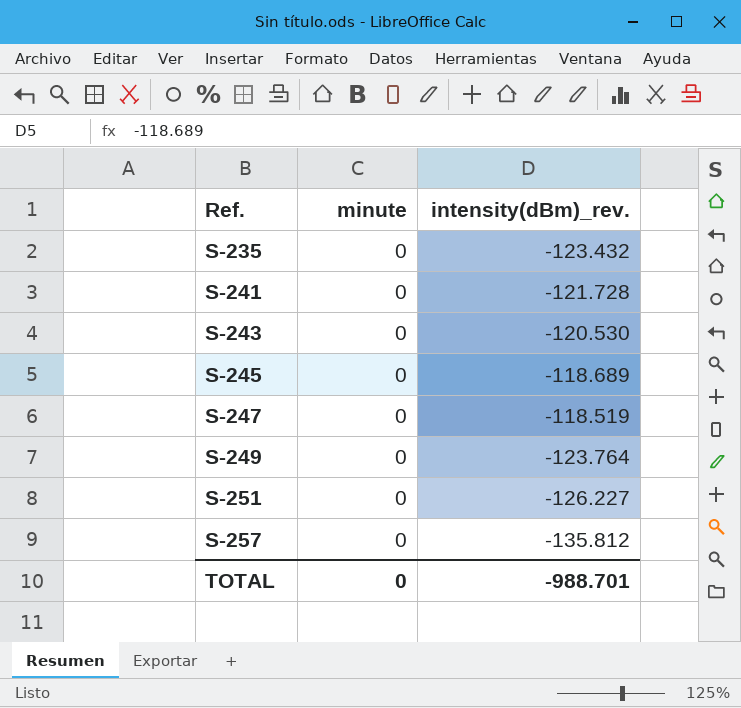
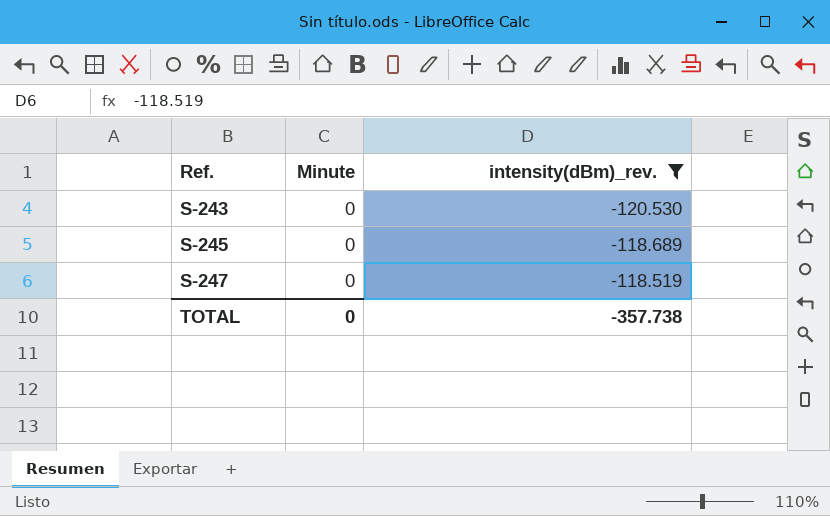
filter: none -> intensity(dBm)_rev. >= -120.530
column name: minute -> Minute
TOTAL | intensity(dBm)_rev.: -988.701 -> -357.738

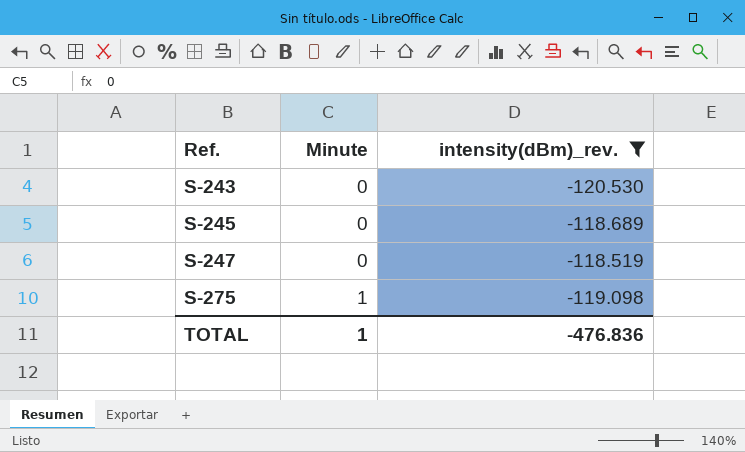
row S-275: none -> 1 | -119.098
TOTAL | Minute: 0 -> 1
TOTAL | intensity(dBm)_rev.: -357.738 -> -476.836

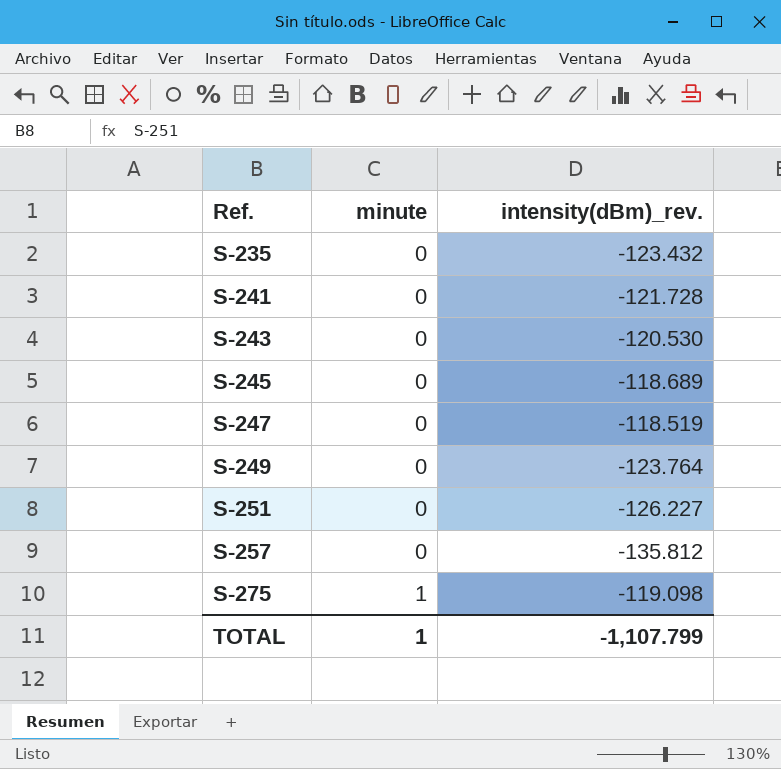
filter: intensity(dBm)_rev. >= -120.530 -> none
column name: Minute -> minute
TOTAL | intensity(dBm)_rev.: -476.836 -> -1,107.799

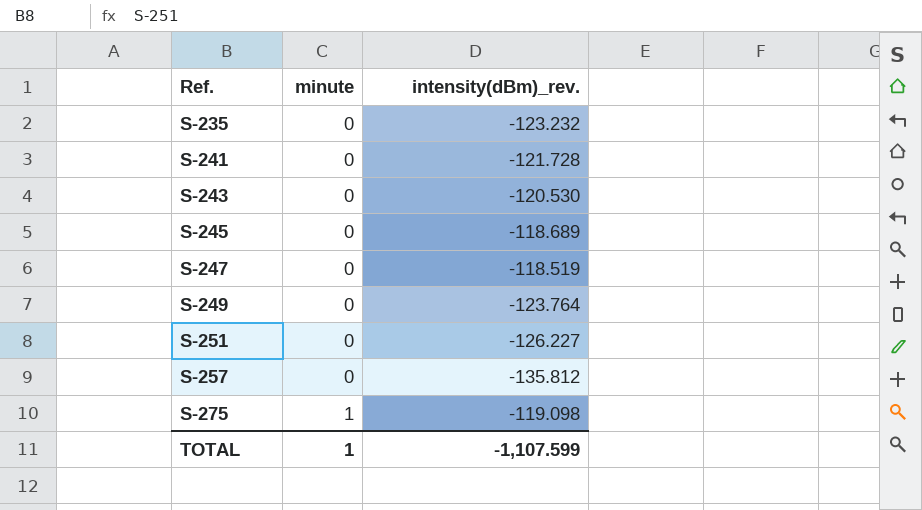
S-235 | intensity(dBm)_rev.: -123.432 -> -123.232
TOTAL | intensity(dBm)_rev.: -1,107.799 -> -1,107.599

